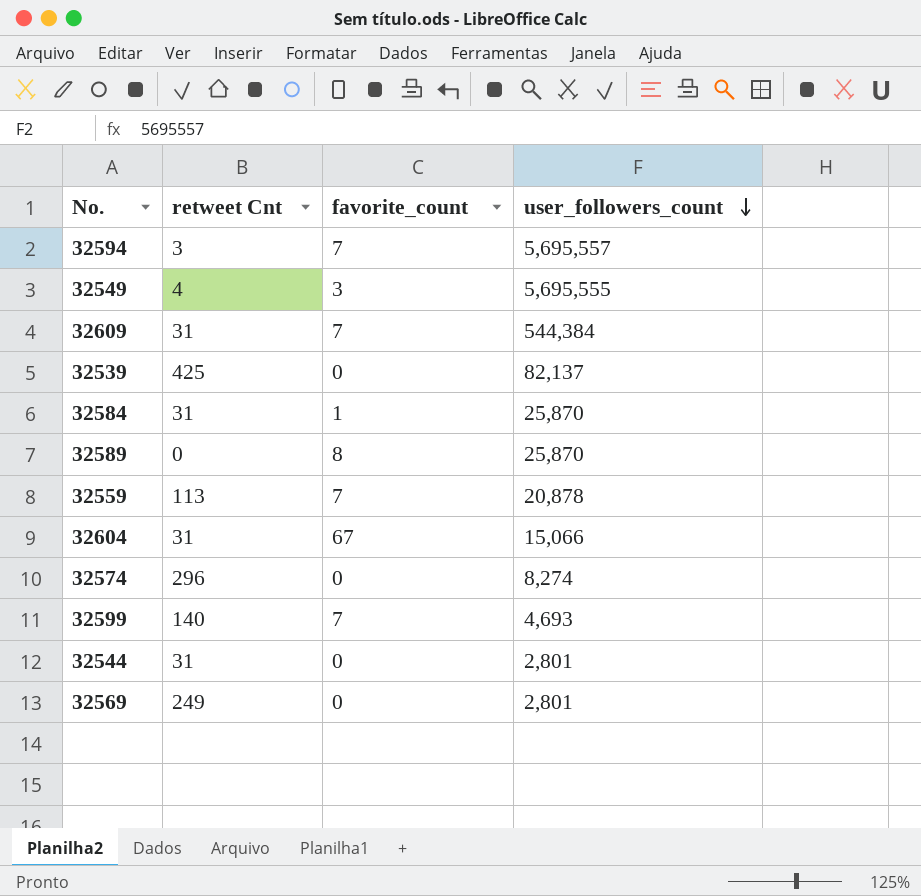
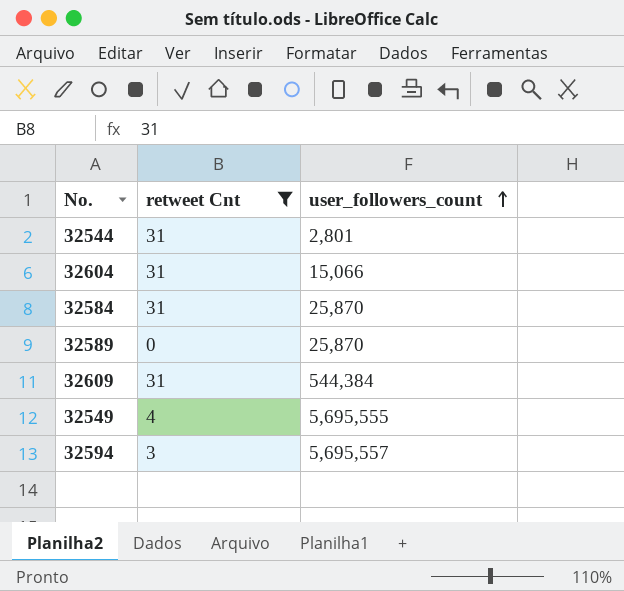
filter: none -> retweet Cnt <= 31
row order: user_followers_count descending -> user_followers_count ascending
column favorite_count | position: 3 -> none

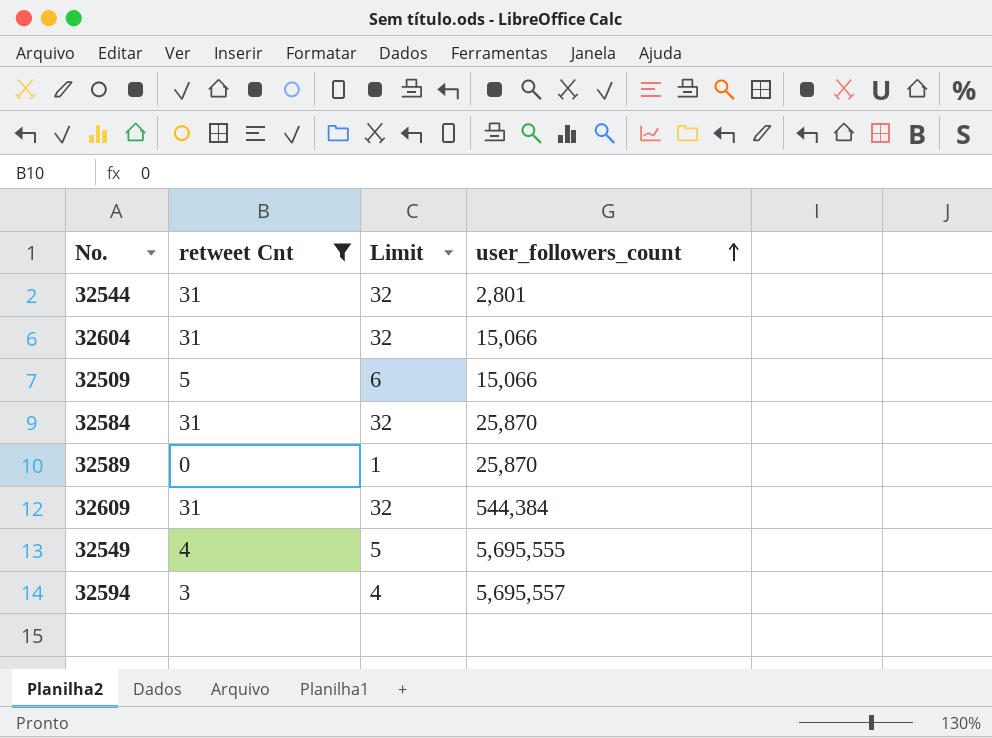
column Limit | formula: none -> [retweet Cnt] + 1
row 32509: none -> 5 | 6 | 15,066

